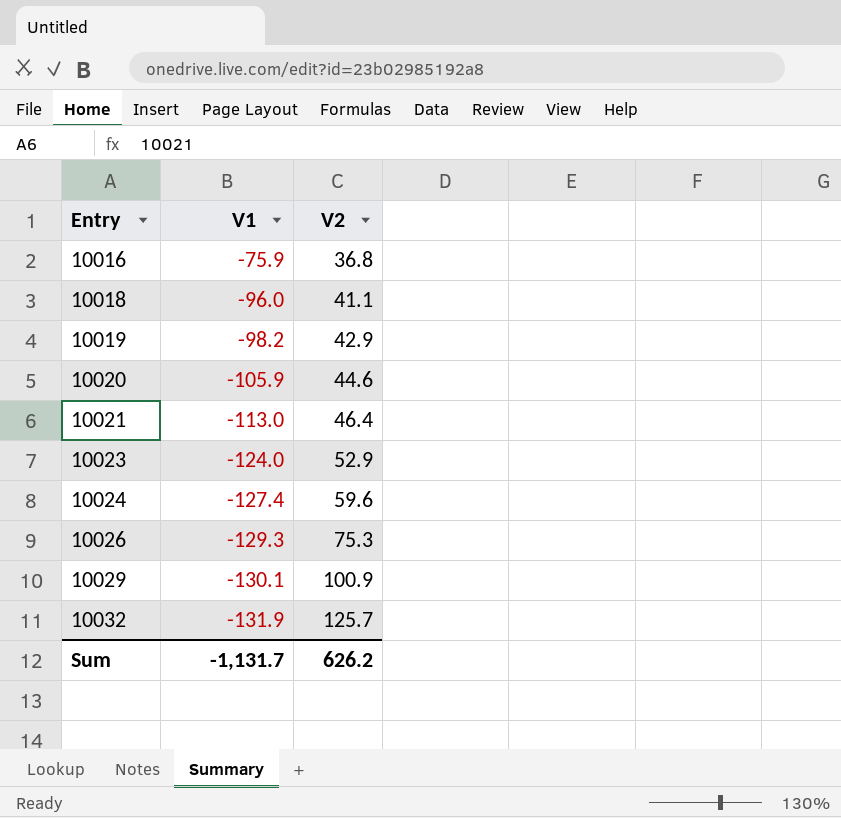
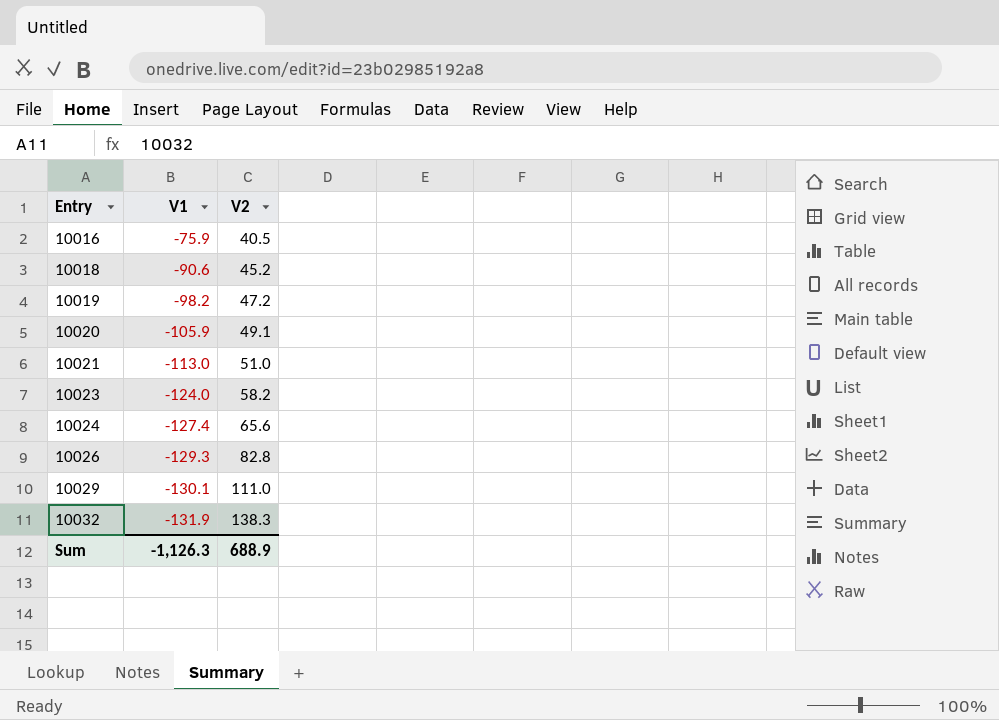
10016 | V2: 36.8 -> 40.5
10018 | V1: -96.0 -> -90.6
10018 | V2: 41.1 -> 45.2
10019 | V2: 42.9 -> 47.2
10020 | V2: 44.6 -> 49.1
10021 | V2: 46.4 -> 51.0
10023 | V2: 52.9 -> 58.2
10024 | V2: 59.6 -> 65.6
10026 | V2: 75.3 -> 82.8
10029 | V2: 100.9 -> 111.0
10032 | V2: 125.7 -> 138.3
Sum | V1: -1,131.7 -> -1,126.3
Sum | V2: 626.2 -> 688.9

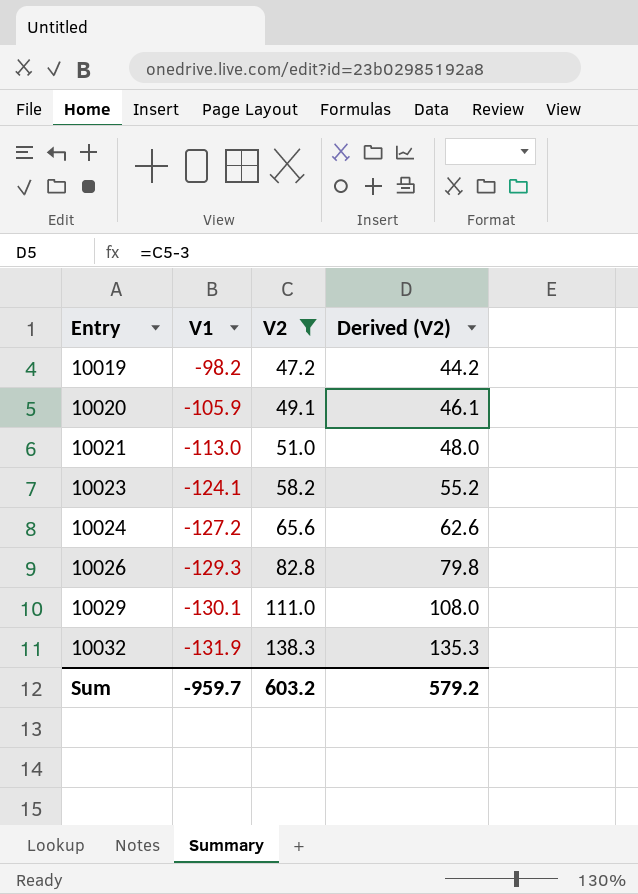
filter: none -> V2 >= 47.2
column Derived (V2) | formula: none -> [V2] - 3
10023 | V1: -124.0 -> -124.1
10024 | V1: -127.4 -> -127.2
Sum | V1: -1,126.3 -> -959.7
Sum | V2: 688.9 -> 603.2

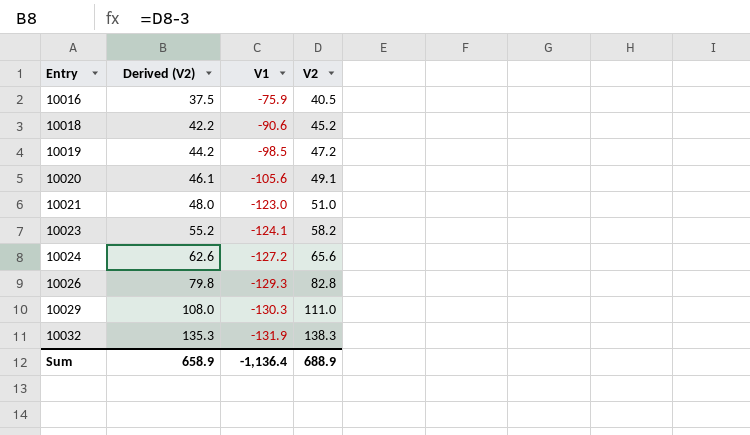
filter: V2 >= 47.2 -> none
column Derived (V2) | position: 4 -> 2
10019 | V1: -98.2 -> -98.5
10020 | V1: -105.9 -> -105.6
10021 | V1: -113.0 -> -123.0
10029 | V1: -130.1 -> -130.3
Sum | Derived (V2): 579.2 -> 658.9
Sum | V1: -959.7 -> -1,136.4
Sum | V2: 603.2 -> 688.9

